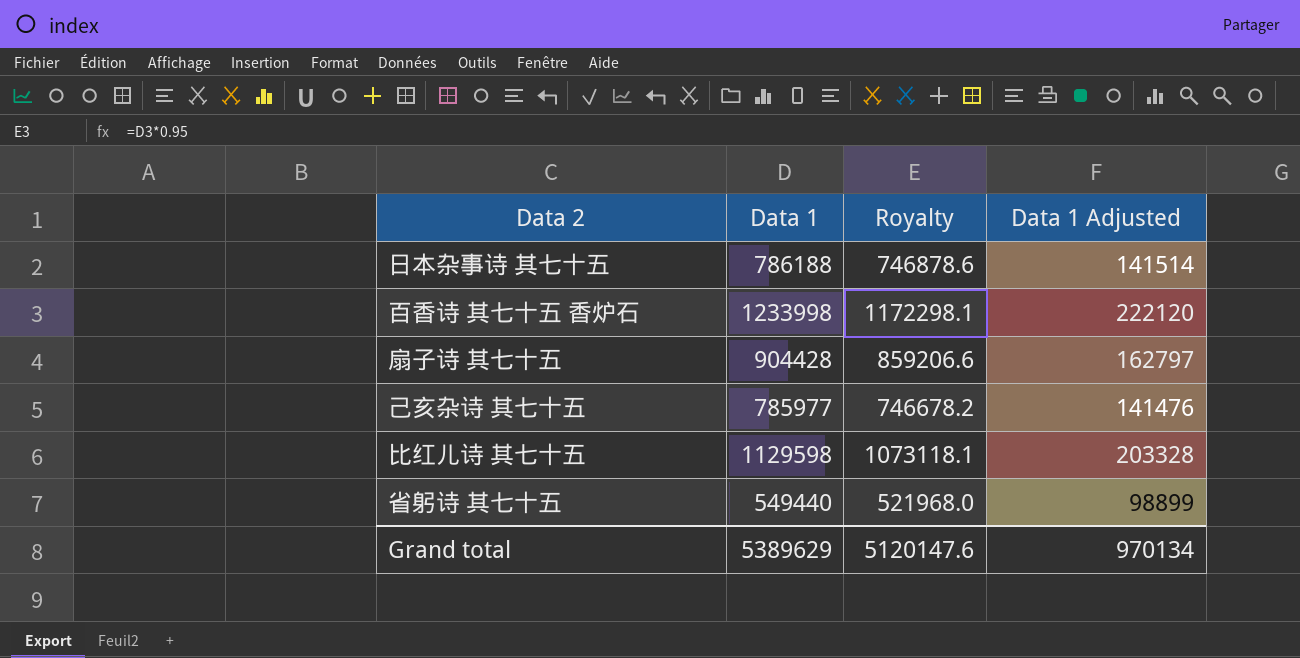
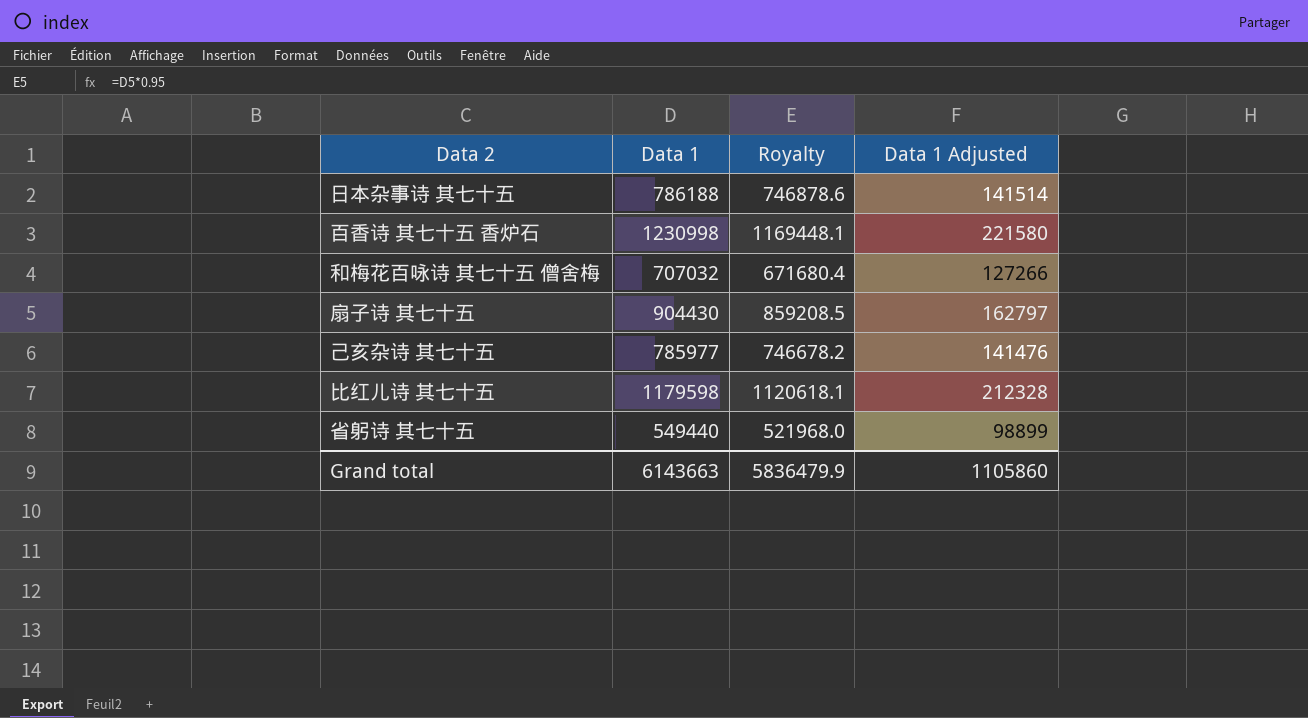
百香诗 其七十五 香炉石 | Data 1: 1233998 -> 1230998
百香诗 其七十五 香炉石 | Royalty: 1172298.1 -> 1169448.1
百香诗 其七十五 香炉石 | Data 1 Adjusted: 222120 -> 221580
row 和梅花百咏诗 其七十五 僧舍梅: none -> 707032 | 671680.4 | 127266
扇子诗 其七十五 | Data 1: 904428 -> 904430
扇子诗 其七十五 | Royalty: 859206.6 -> 859208.5
比红儿诗 其七十五 | Data 1: 1129598 -> 1179598
比红儿诗 其七十五 | Royalty: 1073118.1 -> 1120618.1
比红儿诗 其七十五 | Data 1 Adjusted: 203328 -> 212328
Grand total | Data 1: 5389629 -> 6143663
Grand total | Royalty: 5120147.6 -> 5836479.9
Grand total | Data 1 Adjusted: 970134 -> 1105860

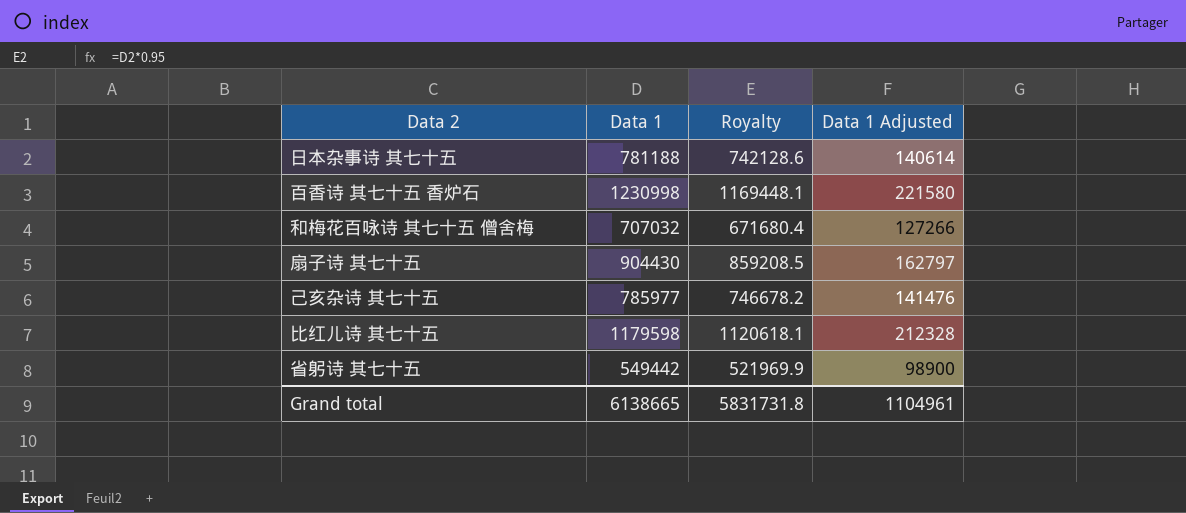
日本杂事诗 其七十五 | Data 1: 786188 -> 781188
日本杂事诗 其七十五 | Royalty: 746878.6 -> 742128.6
日本杂事诗 其七十五 | Data 1 Adjusted: 141514 -> 140614
省躬诗 其七十五 | Data 1: 549440 -> 549442
省躬诗 其七十五 | Royalty: 521968.0 -> 521969.9
省躬诗 其七十五 | Data 1 Adjusted: 98899 -> 98900
Grand total | Data 1: 6143663 -> 6138665
Grand total | Royalty: 5836479.9 -> 5831731.8
Grand total | Data 1 Adjusted: 1105860 -> 1104961

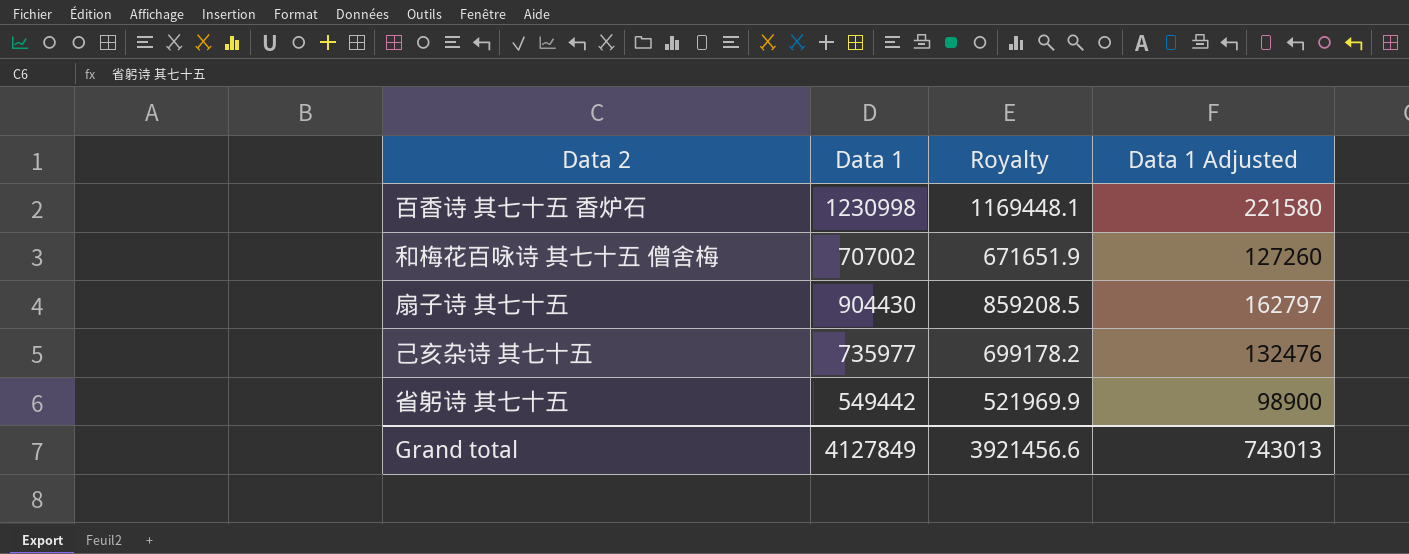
row 日本杂事诗 其七十五: 781188 | 742128.6 | 140614 -> none
row 比红儿诗 其七十五: 1179598 | 1120618.1 | 212328 -> none
和梅花百咏诗 其七十五 僧舍梅 | Data 1: 707032 -> 707002
和梅花百咏诗 其七十五 僧舍梅 | Royalty: 671680.4 -> 671651.9
和梅花百咏诗 其七十五 僧舍梅 | Data 1 Adjusted: 127266 -> 127260
己亥杂诗 其七十五 | Data 1: 785977 -> 735977
己亥杂诗 其七十五 | Royalty: 746678.2 -> 699178.2
己亥杂诗 其七十五 | Data 1 Adjusted: 141476 -> 132476
Grand total | Data 1: 6138665 -> 4127849
Grand total | Royalty: 5831731.8 -> 3921456.6
Grand total | Data 1 Adjusted: 1104961 -> 743013

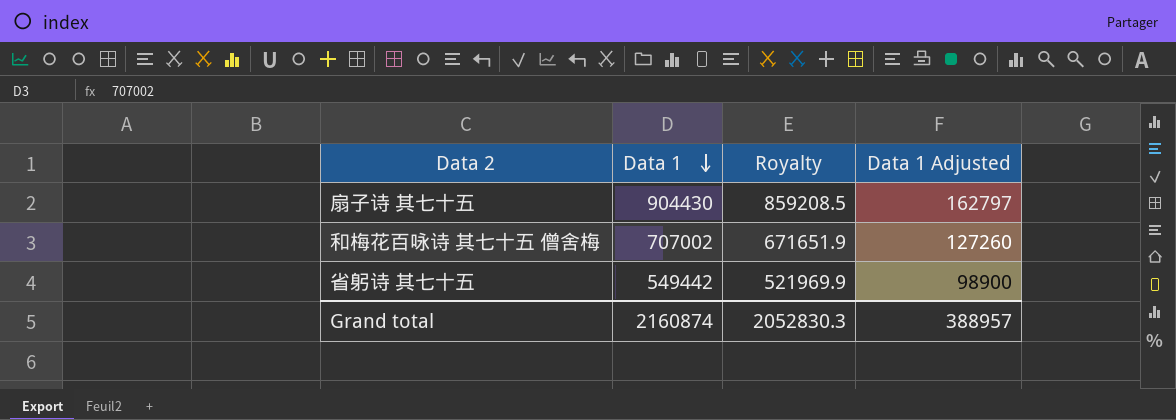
row order: none -> Data 1 descending
row 百香诗 其七十五 香炉石: 1230998 | 1169448.1 | 221580 -> none
row 己亥杂诗 其七十五: 735977 | 699178.2 | 132476 -> none
Grand total | Data 1: 4127849 -> 2160874
Grand total | Royalty: 3921456.6 -> 2052830.3
Grand total | Data 1 Adjusted: 743013 -> 388957

